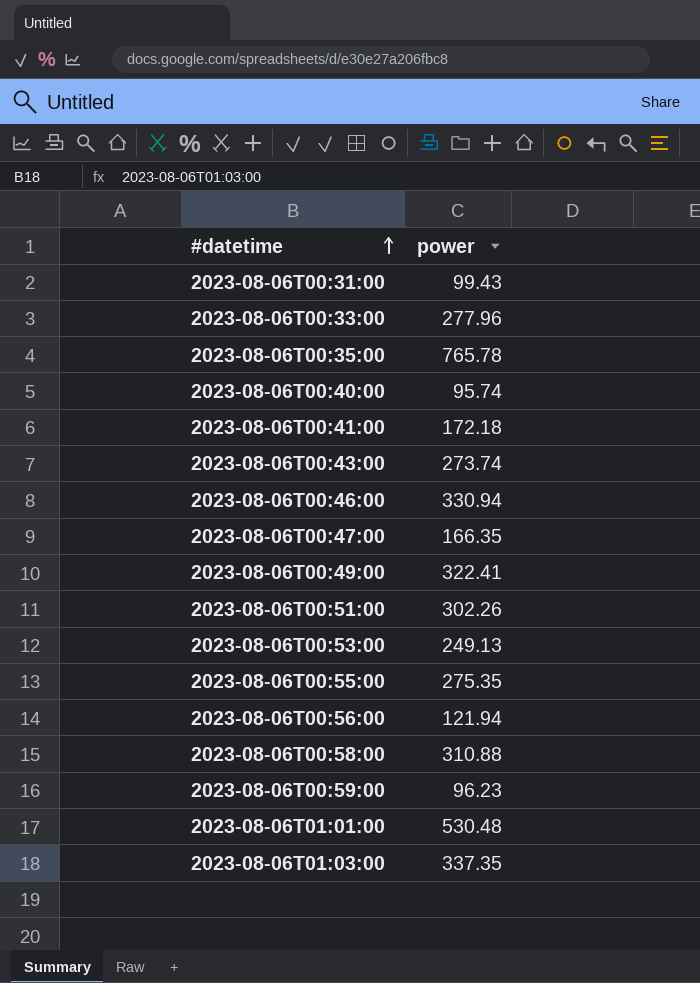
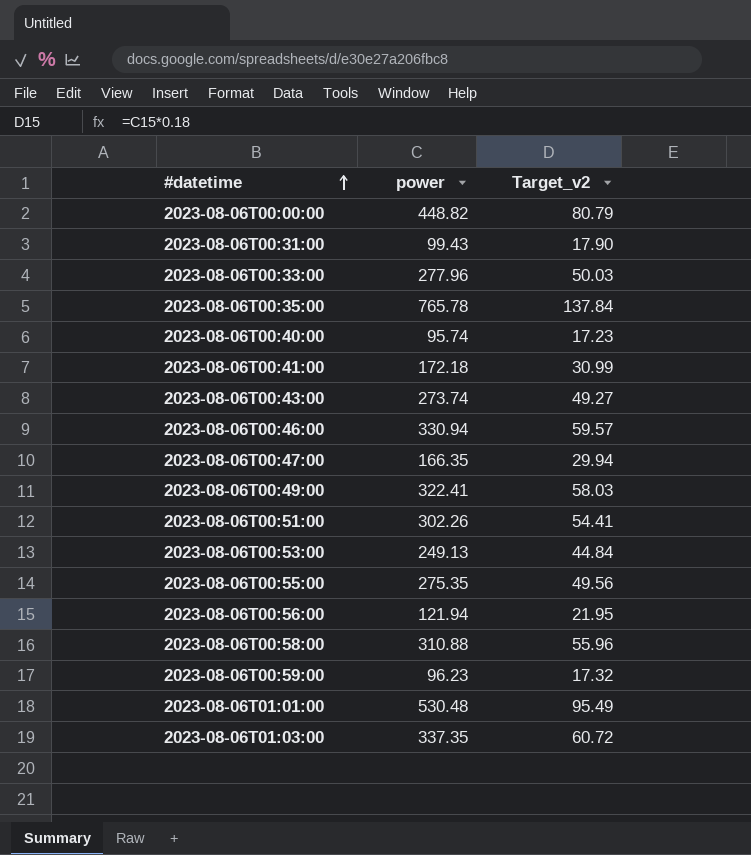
column Target_v2 | formula: none -> [power] * 0.18
row 2023-08-06T00:00:00: none -> 448.82 | 80.79

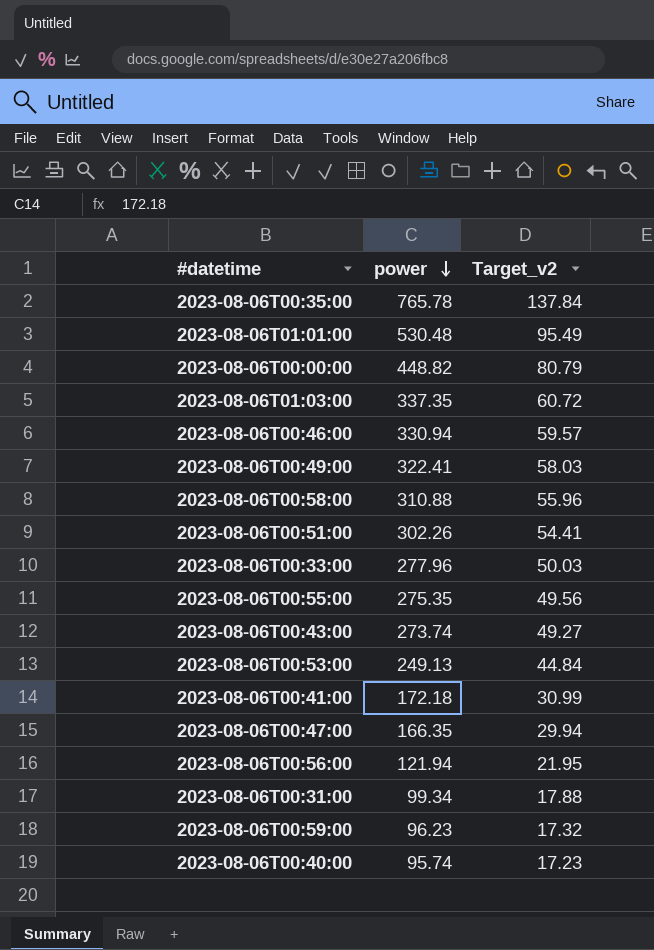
row order: #datetime ascending -> power descending
2023-08-06T00:31:00 | power: 99.43 -> 99.34
2023-08-06T00:31:00 | Target_v2: 17.90 -> 17.88

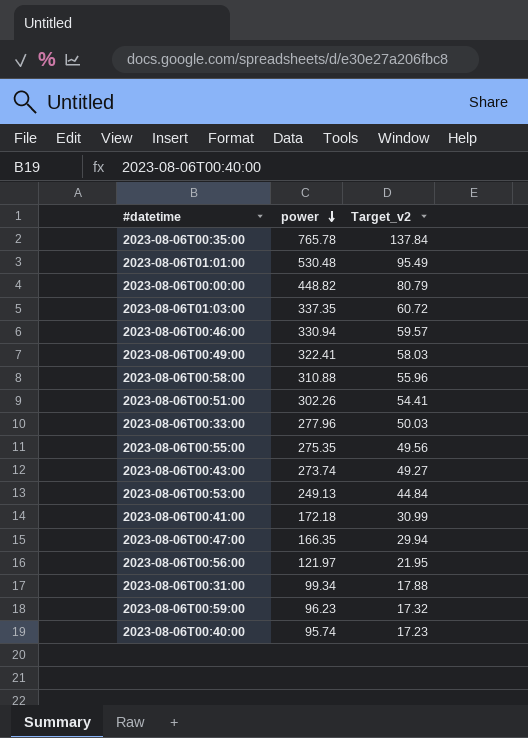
2023-08-06T00:56:00 | power: 121.94 -> 121.97

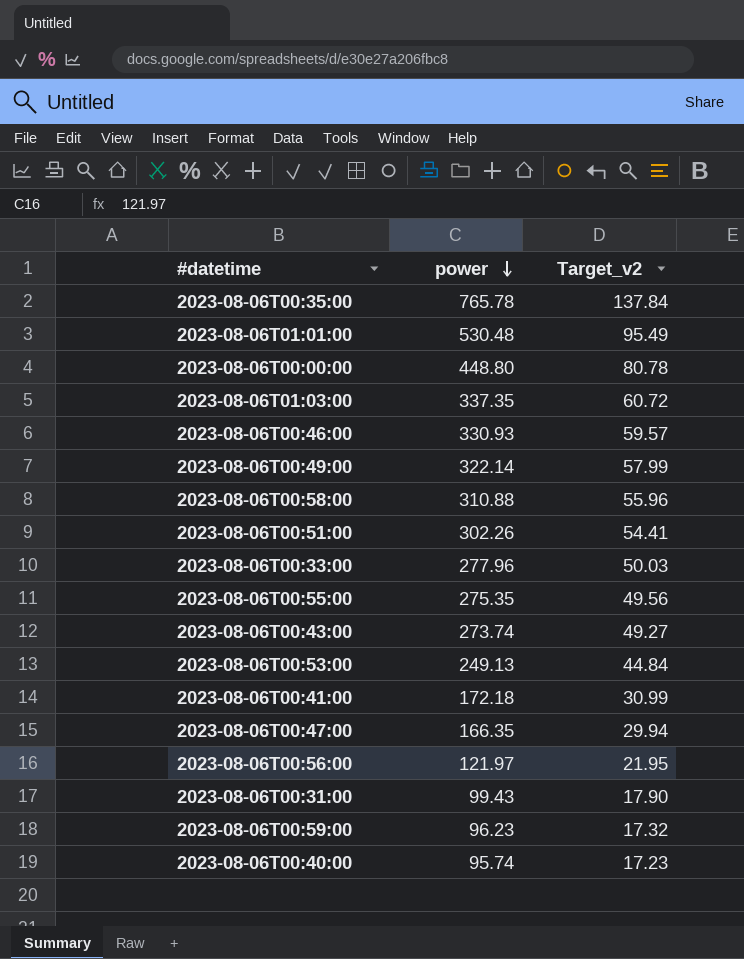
2023-08-06T00:00:00 | power: 448.82 -> 448.80
2023-08-06T00:00:00 | Target_v2: 80.79 -> 80.78
2023-08-06T00:46:00 | power: 330.94 -> 330.93
2023-08-06T00:49:00 | power: 322.41 -> 322.14
2023-08-06T00:49:00 | Target_v2: 58.03 -> 57.99
2023-08-06T00:31:00 | power: 99.34 -> 99.43
2023-08-06T00:31:00 | Target_v2: 17.88 -> 17.90

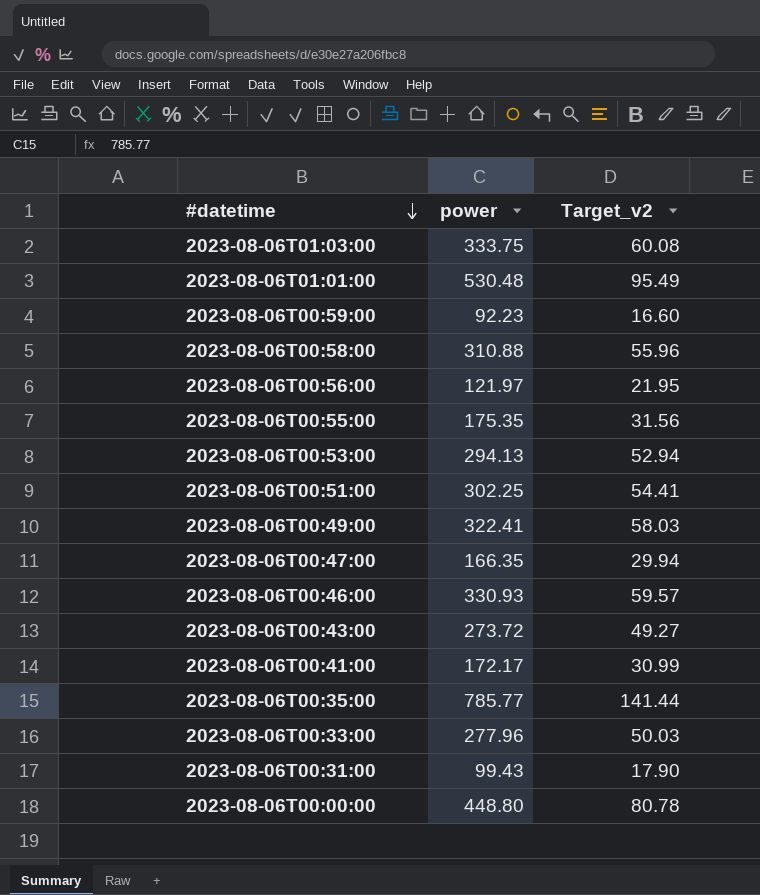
row order: power descending -> #datetime descending
row 2023-08-06T00:40:00: 95.74 | 17.23 -> none
2023-08-06T01:03:00 | power: 337.35 -> 333.75
2023-08-06T01:03:00 | Target_v2: 60.72 -> 60.08
2023-08-06T00:59:00 | power: 96.23 -> 92.23
2023-08-06T00:59:00 | Target_v2: 17.32 -> 16.60
2023-08-06T00:55:00 | power: 275.35 -> 175.35
2023-08-06T00:55:00 | Target_v2: 49.56 -> 31.56
2023-08-06T00:53:00 | power: 249.13 -> 294.13
2023-08-06T00:53:00 | Target_v2: 44.84 -> 52.94
2023-08-06T00:51:00 | power: 302.26 -> 302.25
2023-08-06T00:49:00 | power: 322.14 -> 322.41
2023-08-06T00:49:00 | Target_v2: 57.99 -> 58.03
2023-08-06T00:43:00 | power: 273.74 -> 273.72
2023-08-06T00:41:00 | power: 172.18 -> 172.17
2023-08-06T00:35:00 | power: 765.78 -> 785.77
2023-08-06T00:35:00 | Target_v2: 137.84 -> 141.44

